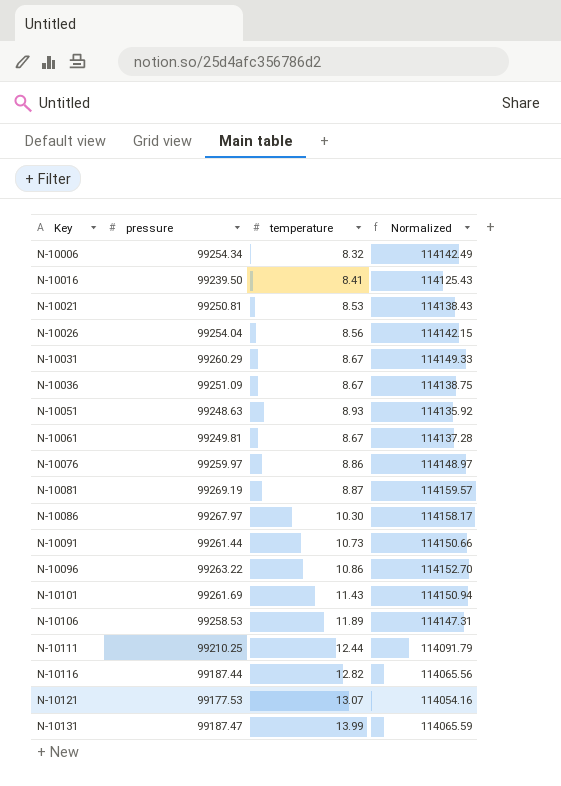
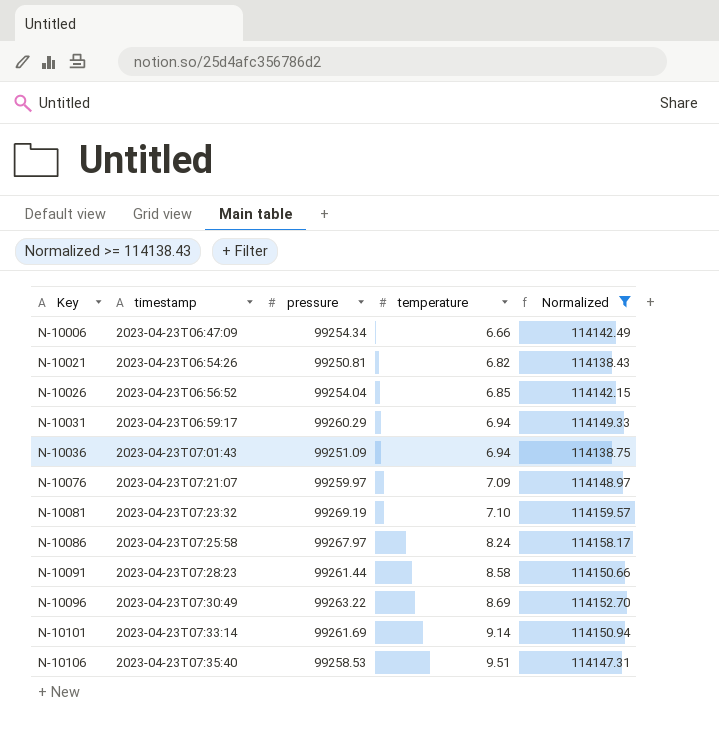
filter: none -> Normalized >= 114138.43
column timestamp | position: none -> 2
N-10006 | temperature: 8.32 -> 6.66
N-10021 | temperature: 8.53 -> 6.82
N-10026 | temperature: 8.56 -> 6.85
N-10031 | temperature: 8.67 -> 6.94
N-10036 | temperature: 8.67 -> 6.94
N-10076 | temperature: 8.86 -> 7.09
N-10081 | temperature: 8.87 -> 7.10
N-10086 | temperature: 10.30 -> 8.24
N-10091 | temperature: 10.73 -> 8.58
N-10096 | temperature: 10.86 -> 8.69
N-10101 | temperature: 11.43 -> 9.14
N-10106 | temperature: 11.89 -> 9.51

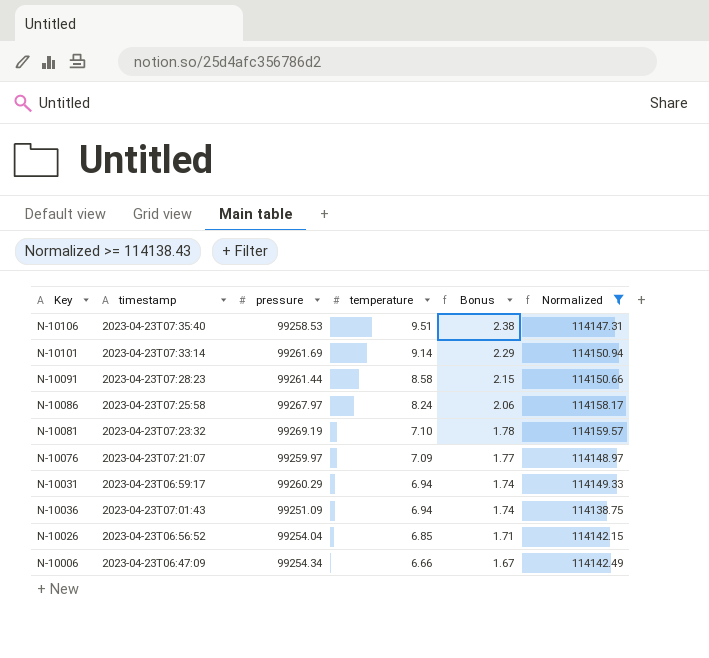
row order: Key ascending -> temperature descending
column Bonus | formula: none -> [temperature] * 0.25
row N-10021: 2023-04-23T06:54:26 | 99250.81 | 6.82 | 114138.43 -> none
row N-10096: 2023-04-23T07:30:49 | 99263.22 | 8.69 | 114152.70 -> none

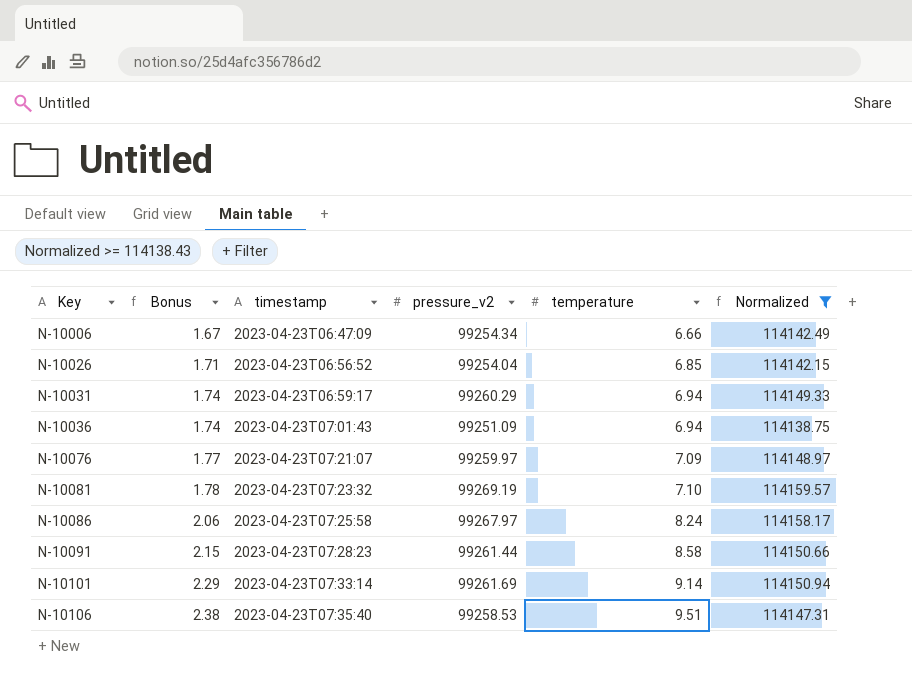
row order: temperature descending -> Key ascending
column Bonus | position: 5 -> 2
column name: pressure -> pressure_v2

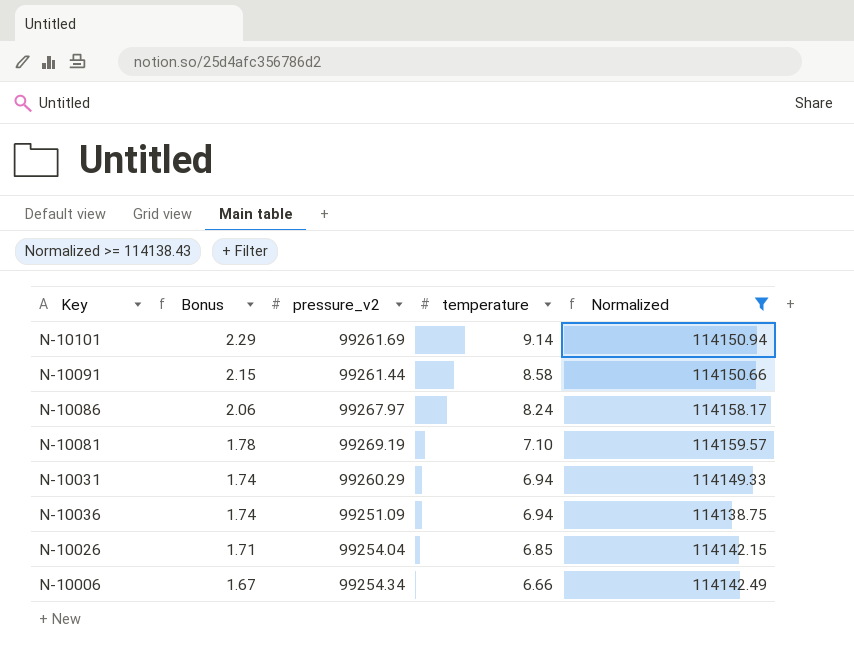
row order: Key ascending -> Bonus descending
column timestamp | position: 3 -> none
row N-10076: 1.77 | 2023-04-23T07:21:07 | 99259.97 | 7.09 | 114148.97 -> none
row N-10106: 2.38 | 2023-04-23T07:35:40 | 99258.53 | 9.51 | 114147.31 -> none

